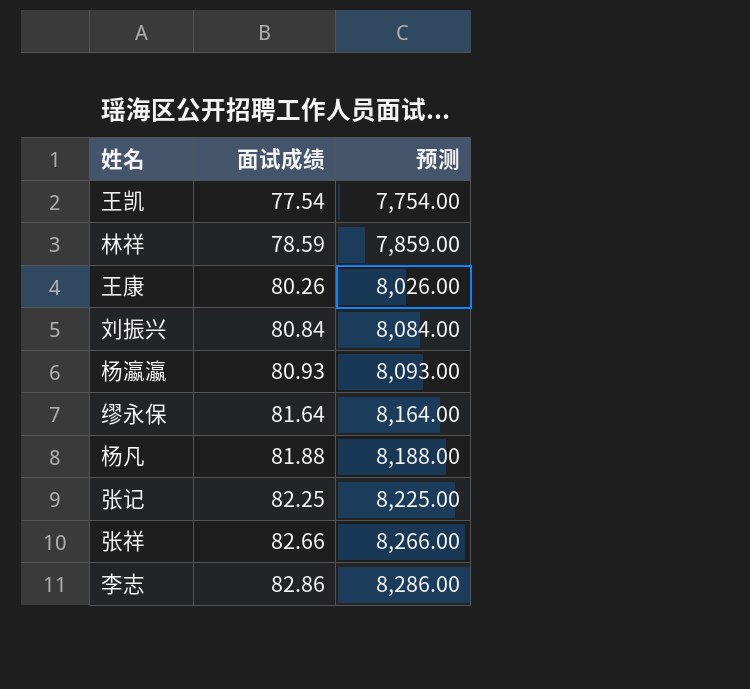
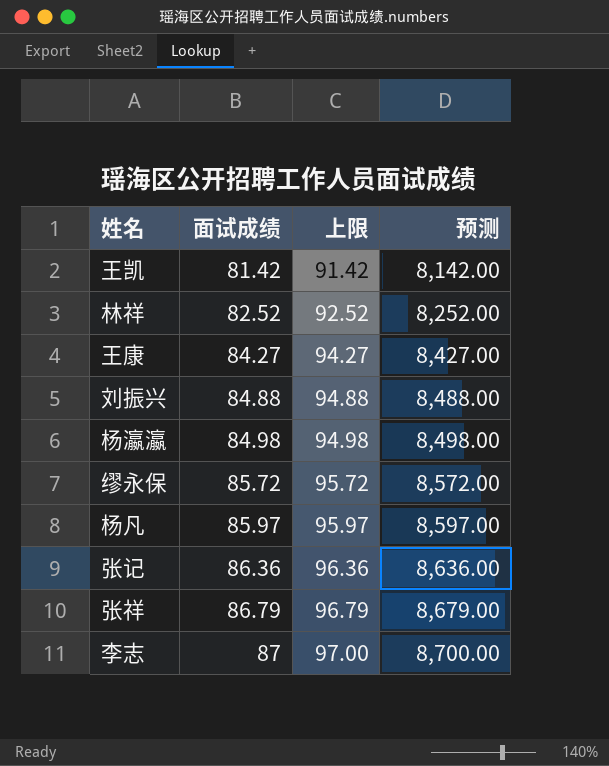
column 上限 | formula: none -> [面试成绩] + 10
王凯 | 面试成绩: 77.54 -> 81.42
王凯 | 预测: 7,754.00 -> 8,142.00
林祥 | 面试成绩: 78.59 -> 82.52
林祥 | 预测: 7,859.00 -> 8,252.00
王康 | 面试成绩: 80.26 -> 84.27
王康 | 预测: 8,026.00 -> 8,427.00
刘振兴 | 面试成绩: 80.84 -> 84.88
刘振兴 | 预测: 8,084.00 -> 8,488.00
杨瀛瀛 | 面试成绩: 80.93 -> 84.98
杨瀛瀛 | 预测: 8,093.00 -> 8,498.00
缪永保 | 面试成绩: 81.64 -> 85.72
缪永保 | 预测: 8,164.00 -> 8,572.00
杨凡 | 面试成绩: 81.88 -> 85.97
杨凡 | 预测: 8,188.00 -> 8,597.00
张记 | 面试成绩: 82.25 -> 86.36
张记 | 预测: 8,225.00 -> 8,636.00
张祥 | 面试成绩: 82.66 -> 86.79
张祥 | 预测: 8,266.00 -> 8,679.00
李志 | 面试成绩: 82.86 -> 87
李志 | 预测: 8,286.00 -> 8,700.00

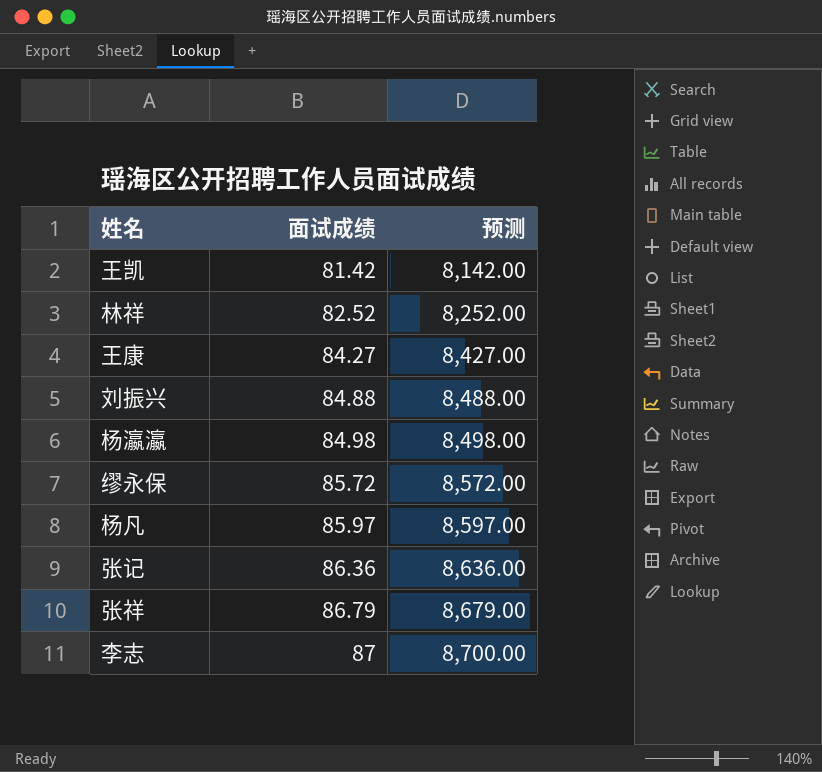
column 上限 | formula: [面试成绩] + 10 -> none

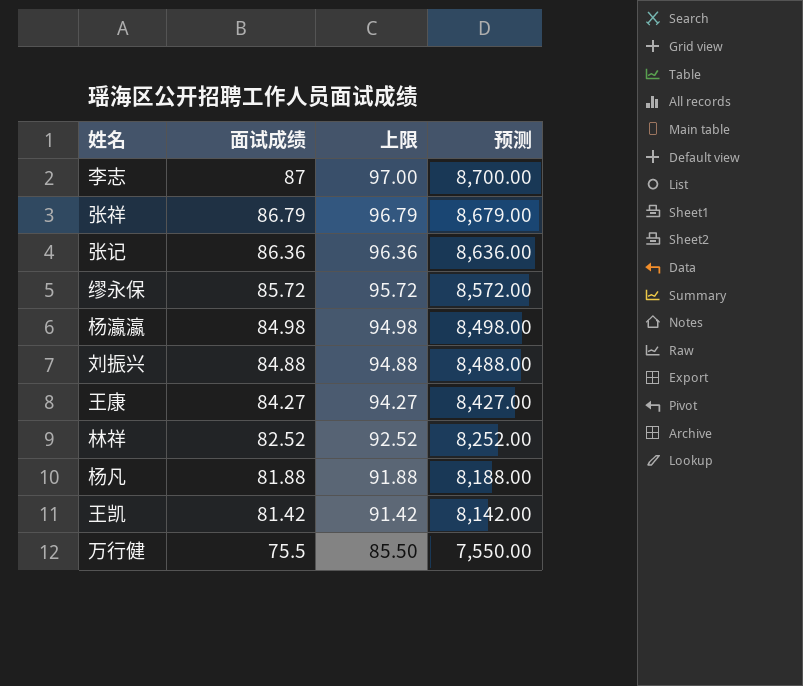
row order: 面试成绩 ascending -> 面试成绩 descending
column 上限 | formula: none -> [面试成绩] + 10
杨凡 | 面试成绩: 85.97 -> 81.88
杨凡 | 预测: 8,597.00 -> 8,188.00
row 万行健: none -> 75.5 | 85.50 | 7,550.00

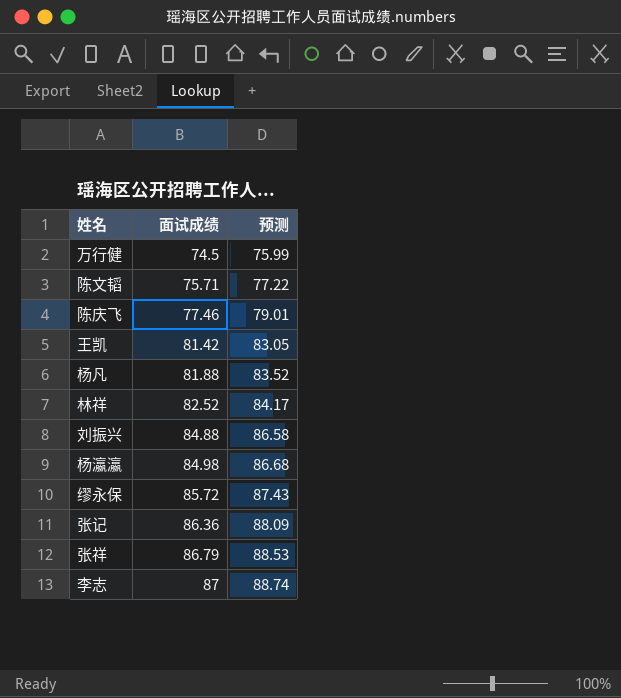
row order: 面试成绩 descending -> 面试成绩 ascending
column 上限 | formula: [面试成绩] + 10 -> none
column 预测 | formula: [面试成绩] * 100 -> [面试成绩] * 1.02
row 王康: 84.27 | 94.27 | 8,427.00 -> none
万行健 | 面试成绩: 75.5 -> 74.5
row 陈文韬: none -> 75.71 | 77.22
row 陈庆飞: none -> 77.46 | 79.01

